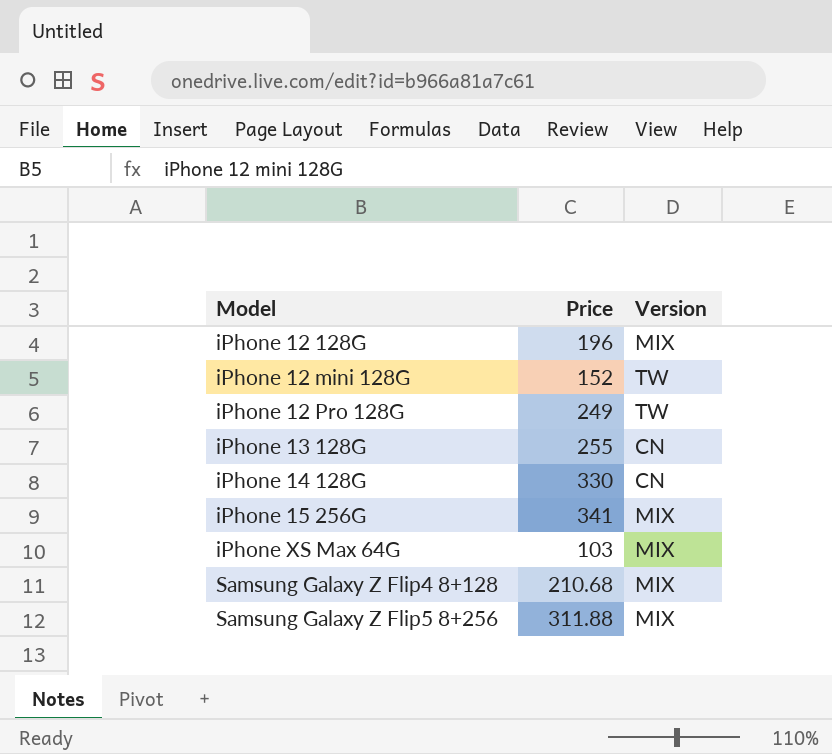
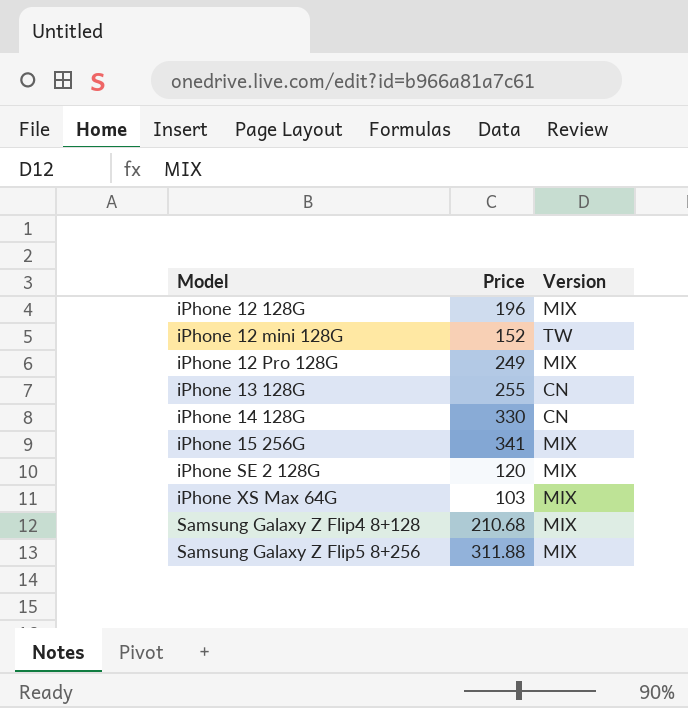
iPhone 12 Pro 128G | Version: TW -> MIX
row iPhone SE 2 128G: none -> 120 | MIX

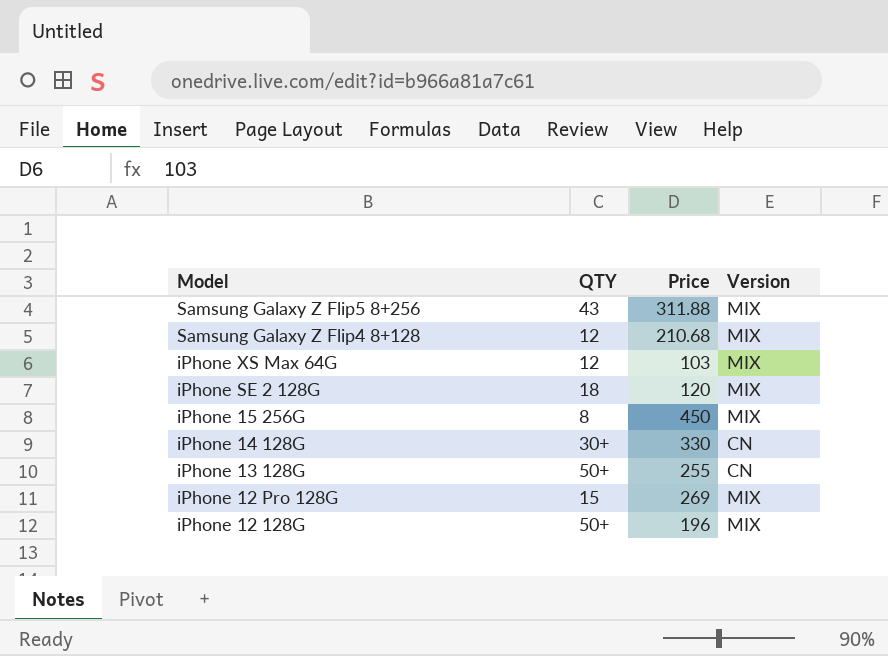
row order: Model ascending -> Model descending
column QTY | position: none -> 2
row iPhone 12 mini 128G: 152 | TW -> none
iPhone 15 256G | Price: 341 -> 450
iPhone 12 Pro 128G | Price: 249 -> 269

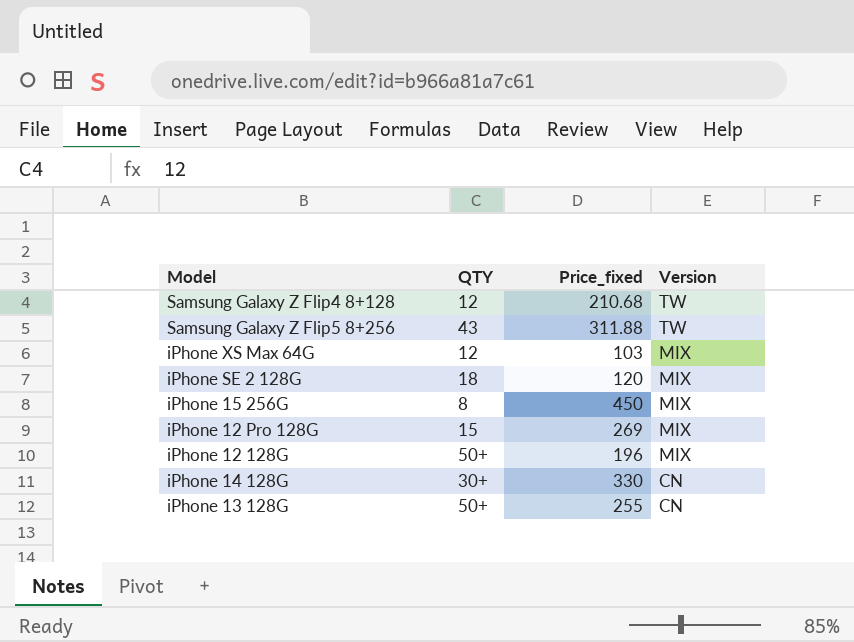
row order: Model descending -> Version descending
column name: Price -> Price_fixed
Samsung Galaxy Z Flip4 8+128 | Version: MIX -> TW
Samsung Galaxy Z Flip5 8+256 | Version: MIX -> TW

